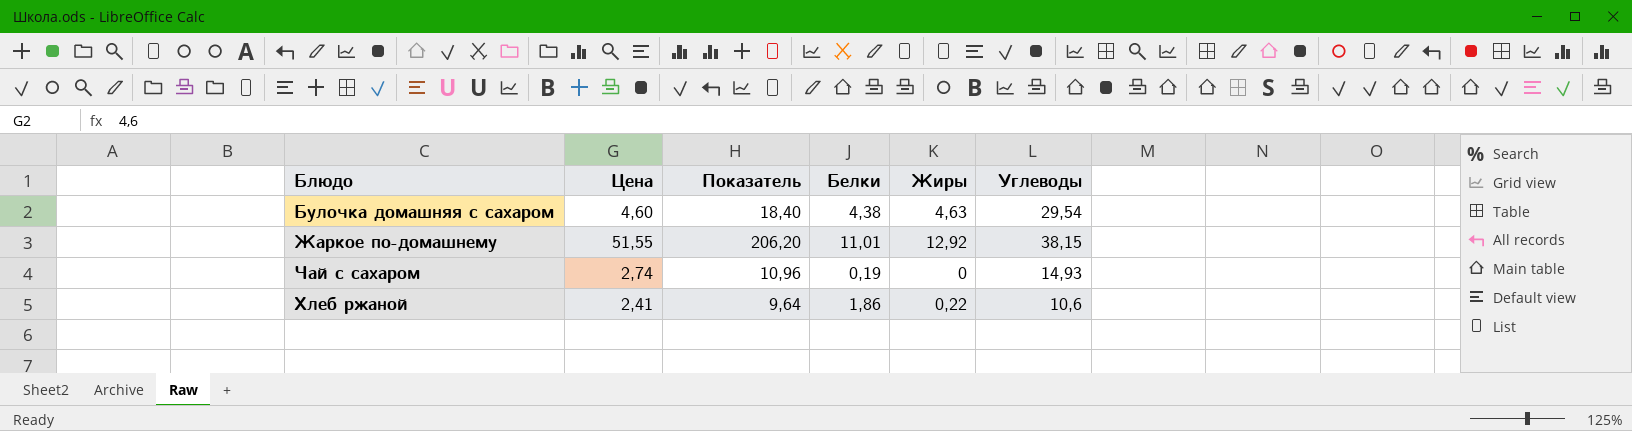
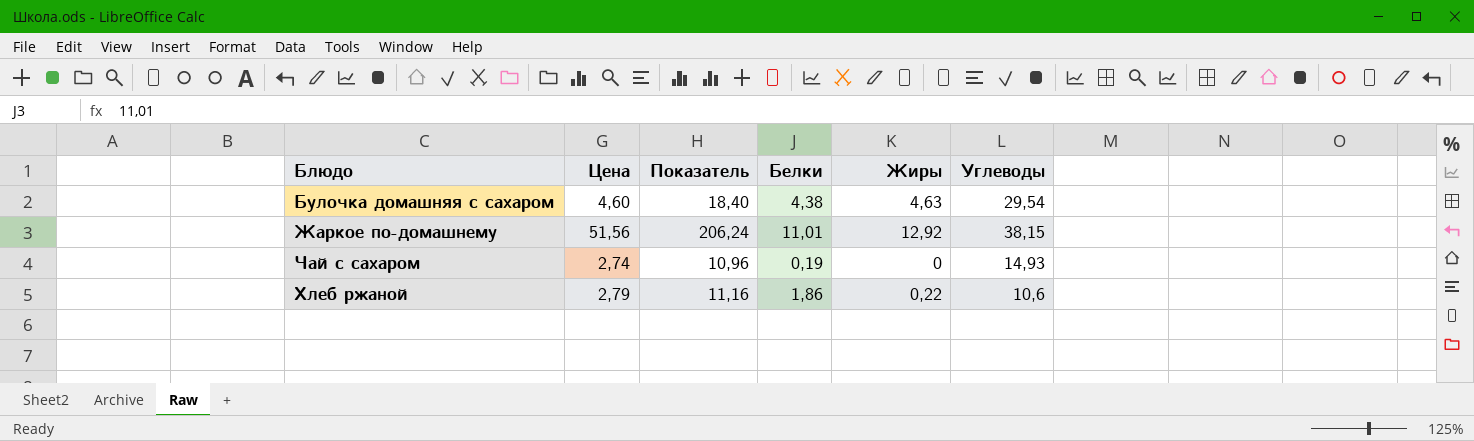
Жаркое по-домашнему | Цена: 51,55 -> 51,56
Жаркое по-домашнему | Показатель: 206,20 -> 206,24
Хлеб ржаной | Цена: 2,41 -> 2,79
Хлеб ржаной | Показатель: 9,64 -> 11,16

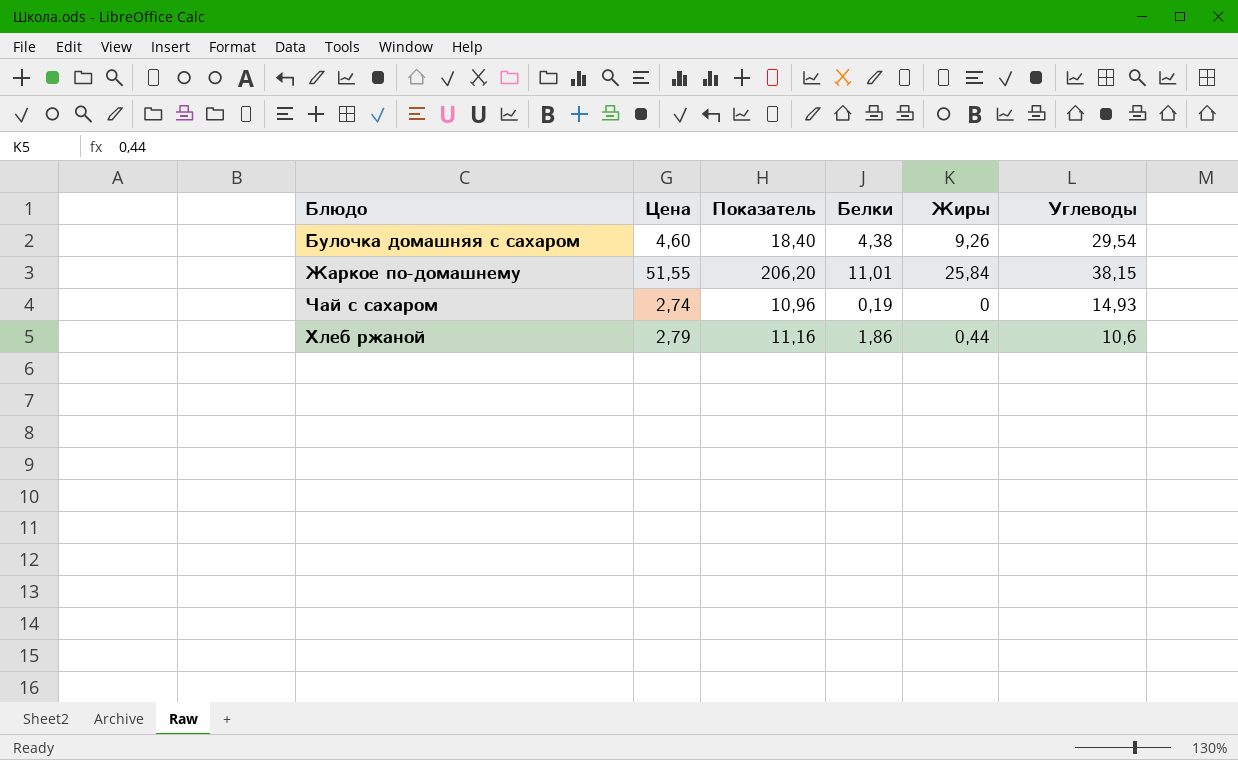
Булочка домашняя с сахаром | Жиры: 4,63 -> 9,26
Жаркое по-домашнему | Цена: 51,56 -> 51,55
Жаркое по-домашнему | Показатель: 206,24 -> 206,20
Жаркое по-домашнему | Жиры: 12,92 -> 25,84
Хлеб ржаной | Жиры: 0,22 -> 0,44

